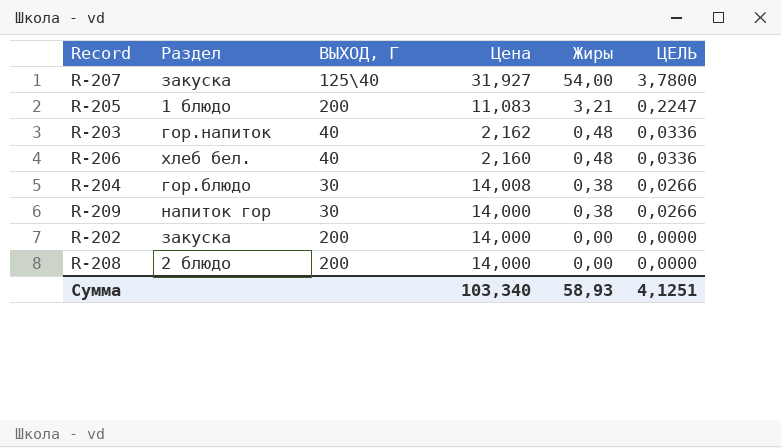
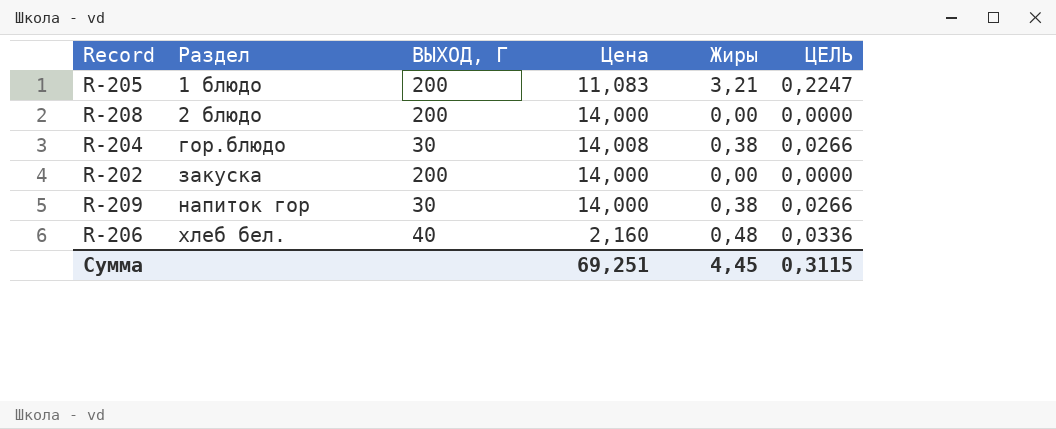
row order: Жиры descending -> Раздел ascending
row R-207: закуска | 125\40 | 31,927 | 54,00 | 3,7800 -> none
row R-203: гор.напиток | 40 | 2,162 | 0,48 | 0,0336 -> none
Сумма | Цена: 103,340 -> 69,251
Сумма | Жиры: 58,93 -> 4,45
Сумма | ЦЕЛЬ: 4,1251 -> 0,3115

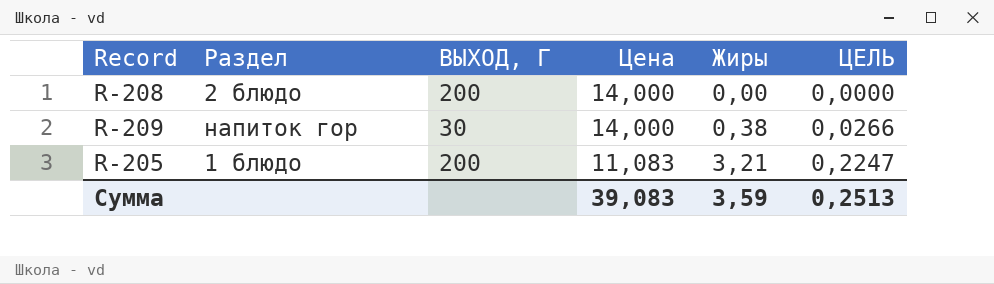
row order: Раздел ascending -> Цена descending
row R-204: гор.блюдо | 30 | 14,008 | 0,38 | 0,0266 -> none
row R-202: закуска | 200 | 14,000 | 0,00 | 0,0000 -> none
row R-206: хлеб бел. | 40 | 2,160 | 0,48 | 0,0336 -> none
Сумма | Цена: 69,251 -> 39,083
Сумма | Жиры: 4,45 -> 3,59
Сумма | ЦЕЛЬ: 0,3115 -> 0,2513

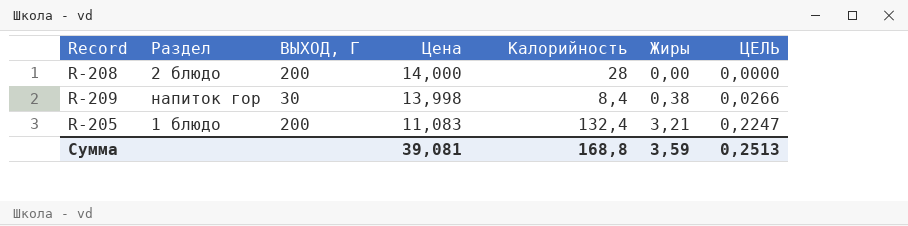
column Калорийность | position: none -> 5
R-209 | Цена: 14,000 -> 13,998
Сумма | Цена: 39,083 -> 39,081

